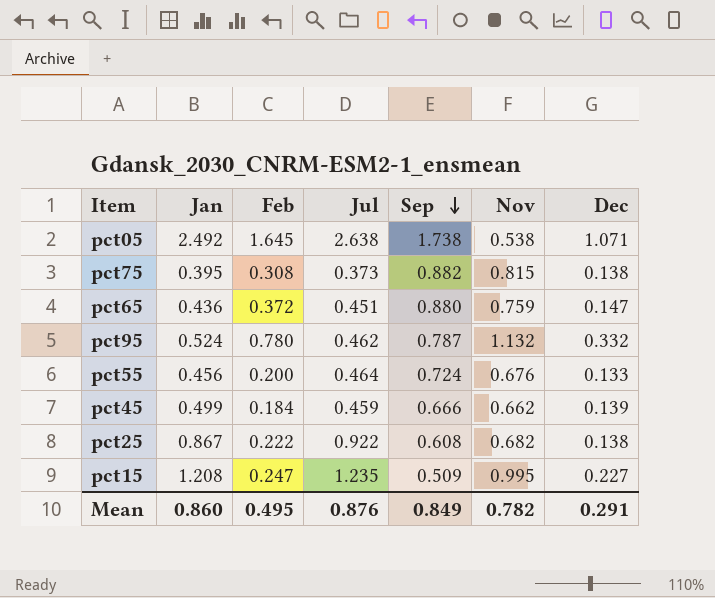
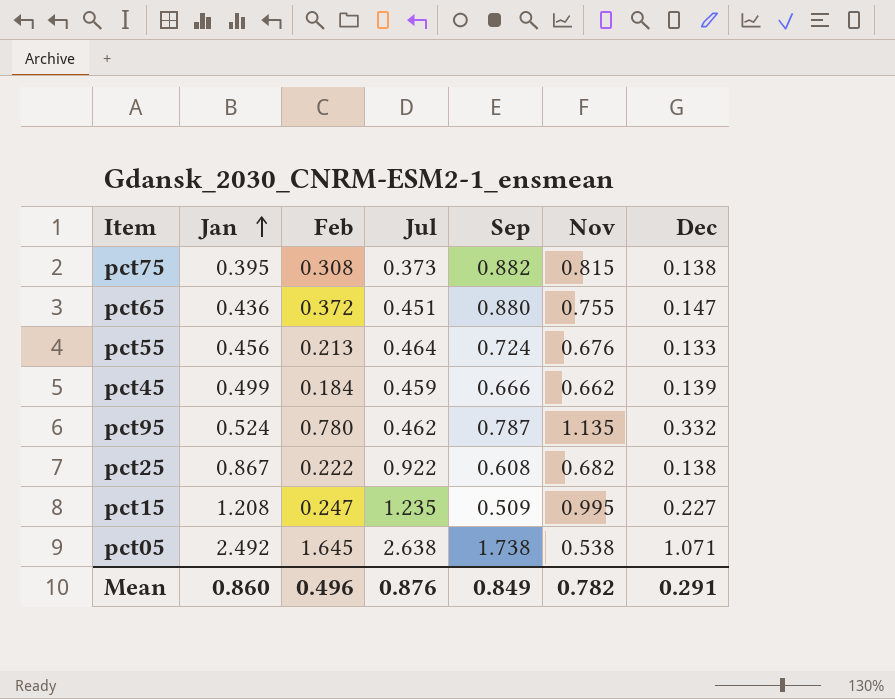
row order: Sep descending -> Jan ascending
pct65 | Nov: 0.759 -> 0.755
pct55 | Feb: 0.200 -> 0.213
pct95 | Nov: 1.132 -> 1.135
Mean | Feb: 0.495 -> 0.496

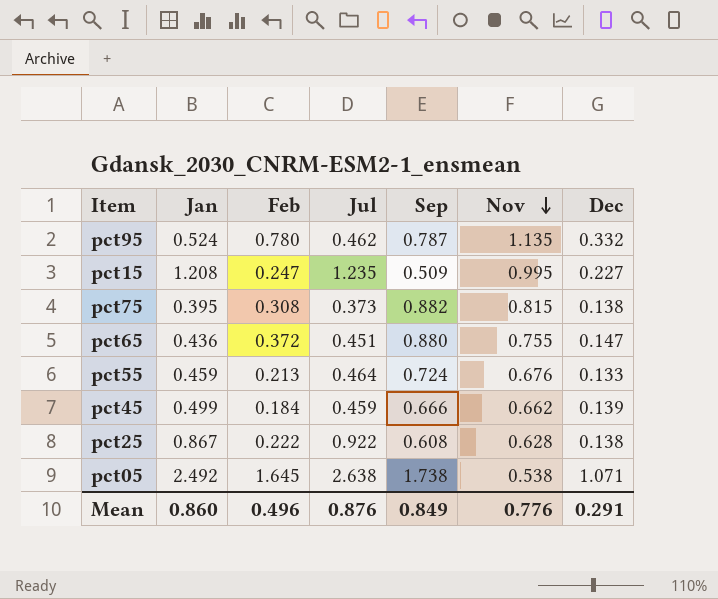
row order: Jan ascending -> Nov descending
pct55 | Jan: 0.456 -> 0.459
pct25 | Nov: 0.682 -> 0.628
Mean | Nov: 0.782 -> 0.776

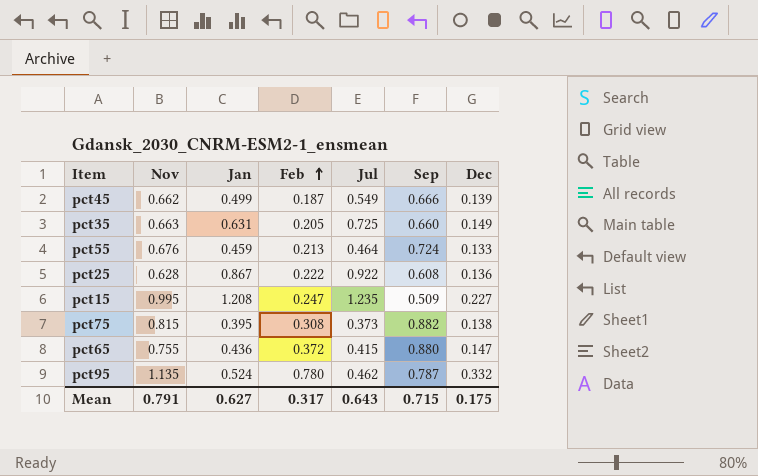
row order: Nov descending -> Feb ascending
column Nov | position: 6 -> 2
row pct05: 2.492 | 1.645 | 2.638 | 1.738 | 0.538 | 1.071 -> none
pct45 | Feb: 0.184 -> 0.187
pct45 | Jul: 0.459 -> 0.549
row pct35: none -> 0.663 | 0.631 | 0.205 | 0.725 | 0.660 | 0.149
pct25 | Dec: 0.138 -> 0.136
pct65 | Jul: 0.451 -> 0.415
Mean | Nov: 0.776 -> 0.791
Mean | Jan: 0.860 -> 0.627
Mean | Feb: 0.496 -> 0.317
Mean | Jul: 0.876 -> 0.643
Mean | Sep: 0.849 -> 0.715
Mean | Dec: 0.291 -> 0.175

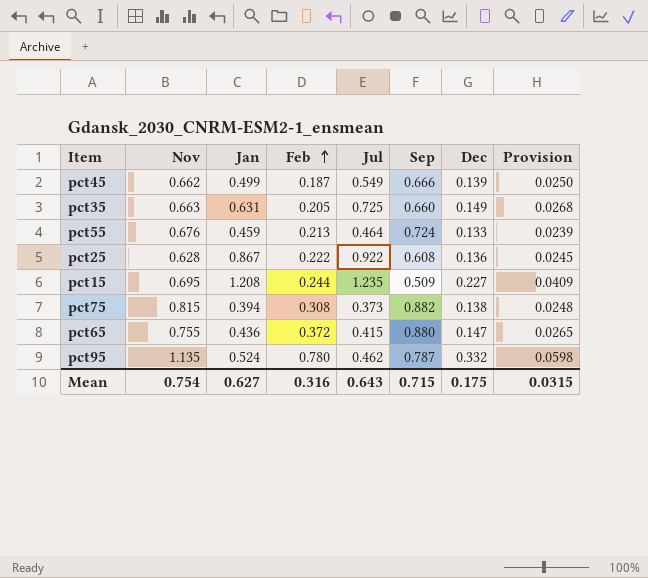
column Provision | formula: none -> [Dec] * 0.18
pct15 | Nov: 0.995 -> 0.695
pct15 | Feb: 0.247 -> 0.244
pct75 | Jan: 0.395 -> 0.394
Mean | Nov: 0.791 -> 0.754
Mean | Feb: 0.317 -> 0.316

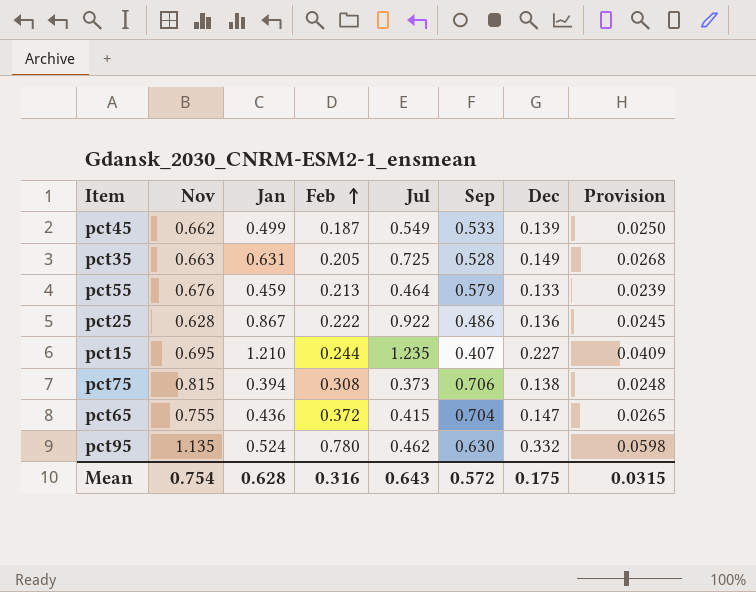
pct45 | Sep: 0.666 -> 0.533
pct35 | Sep: 0.660 -> 0.528
pct55 | Sep: 0.724 -> 0.579
pct25 | Sep: 0.608 -> 0.486
pct15 | Jan: 1.208 -> 1.210
pct15 | Sep: 0.509 -> 0.407
pct75 | Sep: 0.882 -> 0.706
pct65 | Sep: 0.880 -> 0.704
pct95 | Sep: 0.787 -> 0.630
Mean | Jan: 0.627 -> 0.628
Mean | Sep: 0.715 -> 0.572

